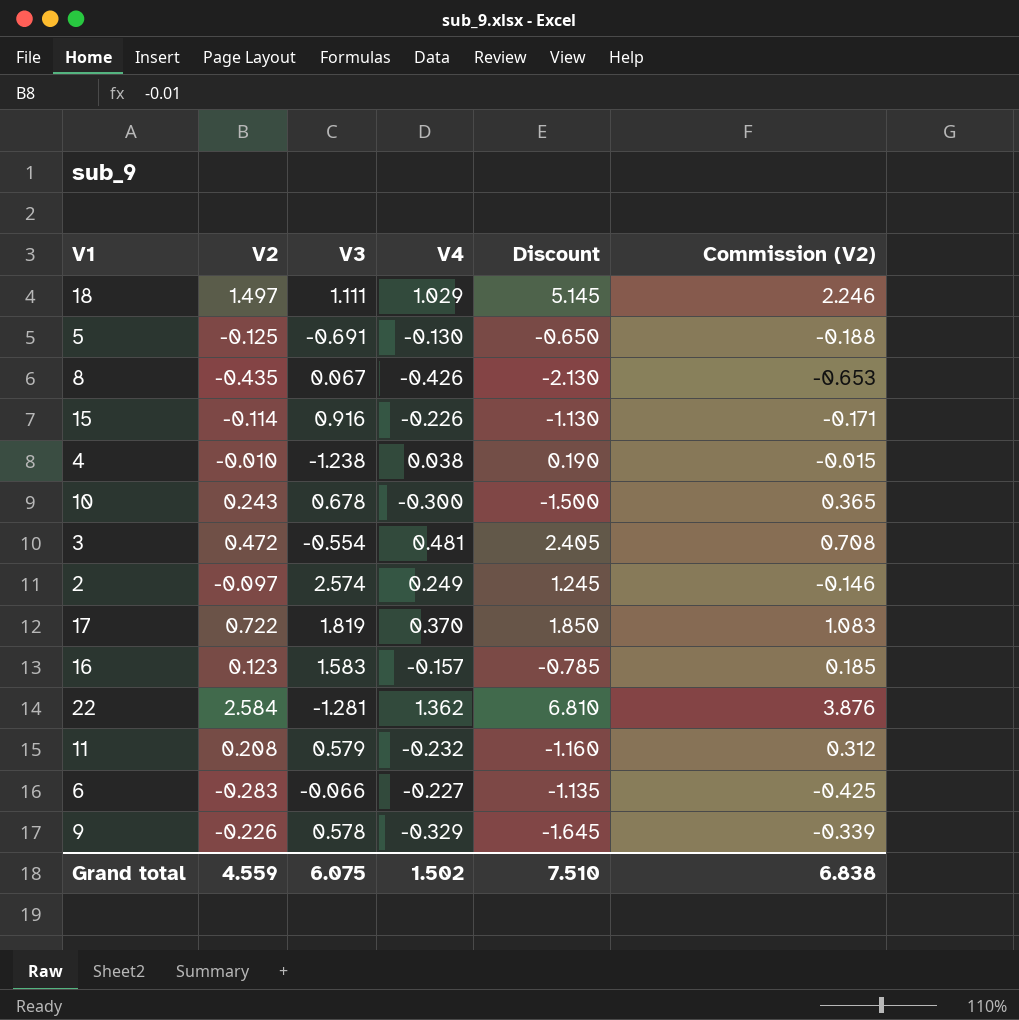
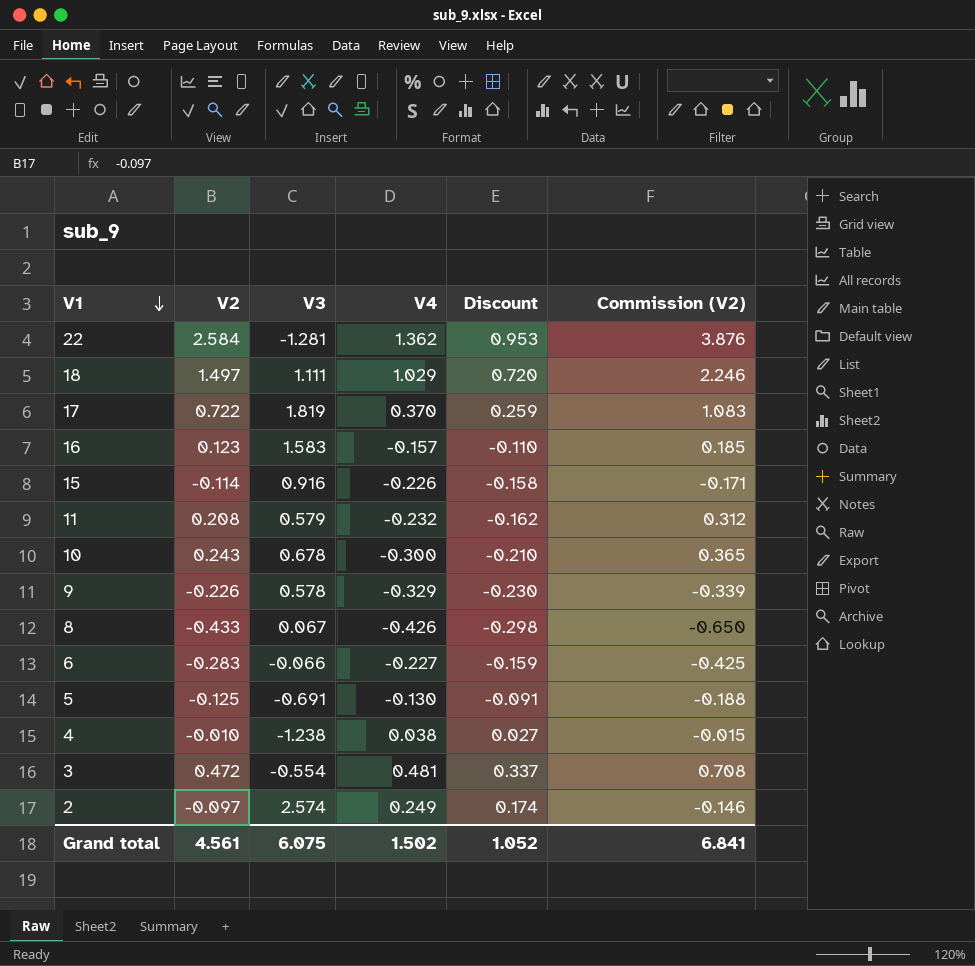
row order: none -> V1 descending
column Discount | formula: [V4] * 5 -> [V4] * 0.7
8 | V2: -0.435 -> -0.433
8 | Commission (V2): -0.653 -> -0.650
Grand total | V2: 4.559 -> 4.561
Grand total | Discount: 7.510 -> 1.052
Grand total | Commission (V2): 6.838 -> 6.841

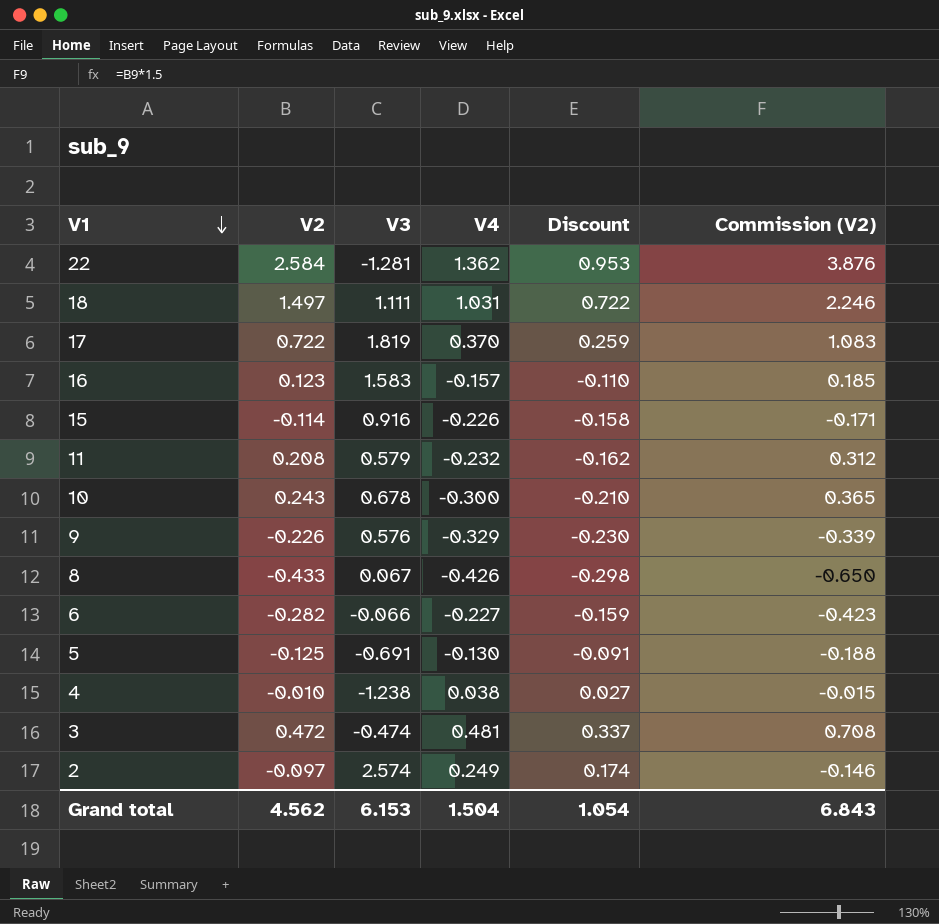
18 | V4: 1.029 -> 1.031
18 | Discount: 0.720 -> 0.722
9 | V3: 0.578 -> 0.576
6 | V2: -0.283 -> -0.282
6 | Commission (V2): -0.425 -> -0.423
3 | V3: -0.554 -> -0.474
Grand total | V2: 4.561 -> 4.562
Grand total | V3: 6.075 -> 6.153
Grand total | V4: 1.502 -> 1.504
Grand total | Discount: 1.052 -> 1.054
Grand total | Commission (V2): 6.841 -> 6.843

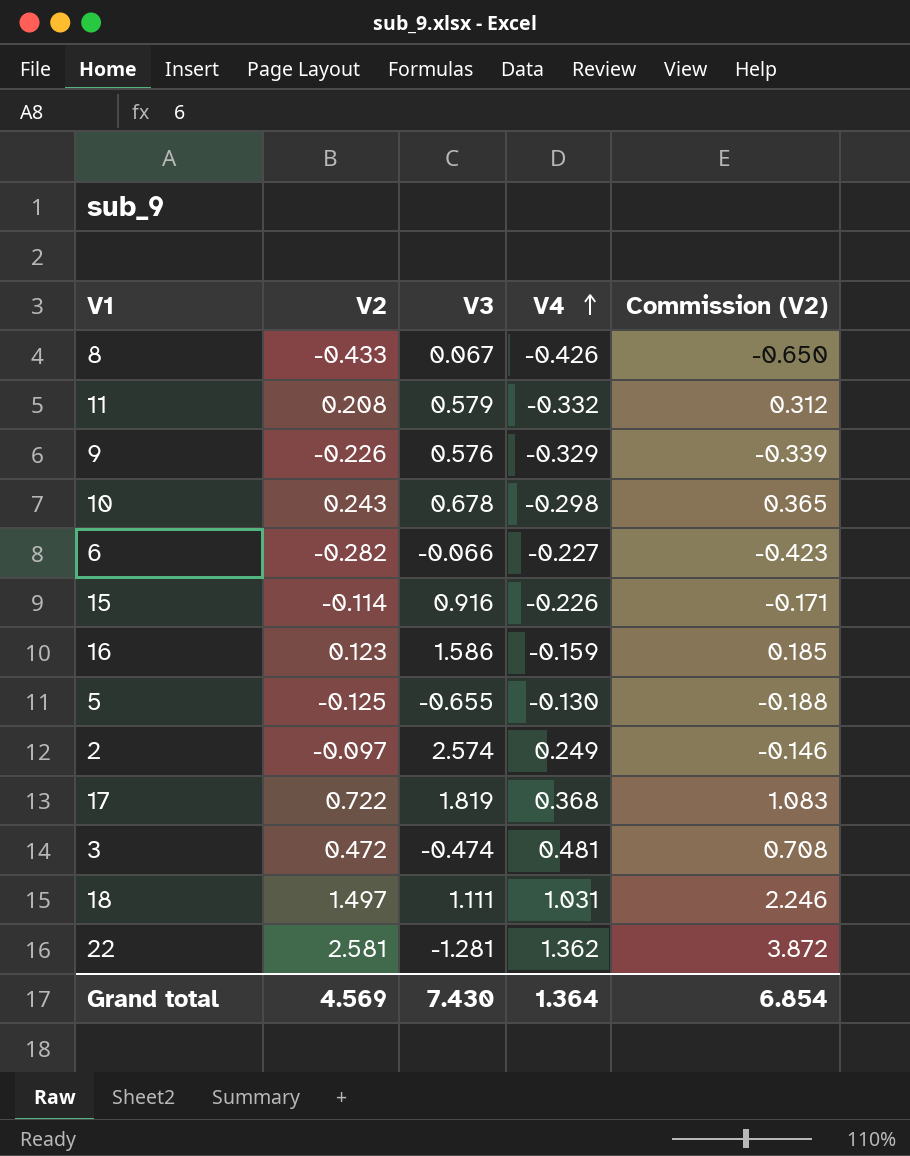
row order: V1 descending -> V4 ascending
column Discount | formula: [V4] * 0.7 -> none
row 4: -0.010 | -1.238 | 0.038 | 0.027 | -0.015 -> none
11 | V4: -0.232 -> -0.332
10 | V4: -0.300 -> -0.298
16 | V3: 1.583 -> 1.586
16 | V4: -0.157 -> -0.159
5 | V3: -0.691 -> -0.655
17 | V4: 0.370 -> 0.368
22 | V2: 2.584 -> 2.581
22 | Commission (V2): 3.876 -> 3.872
Grand total | V2: 4.562 -> 4.569
Grand total | V3: 6.153 -> 7.430
Grand total | V4: 1.504 -> 1.364
Grand total | Commission (V2): 6.843 -> 6.854

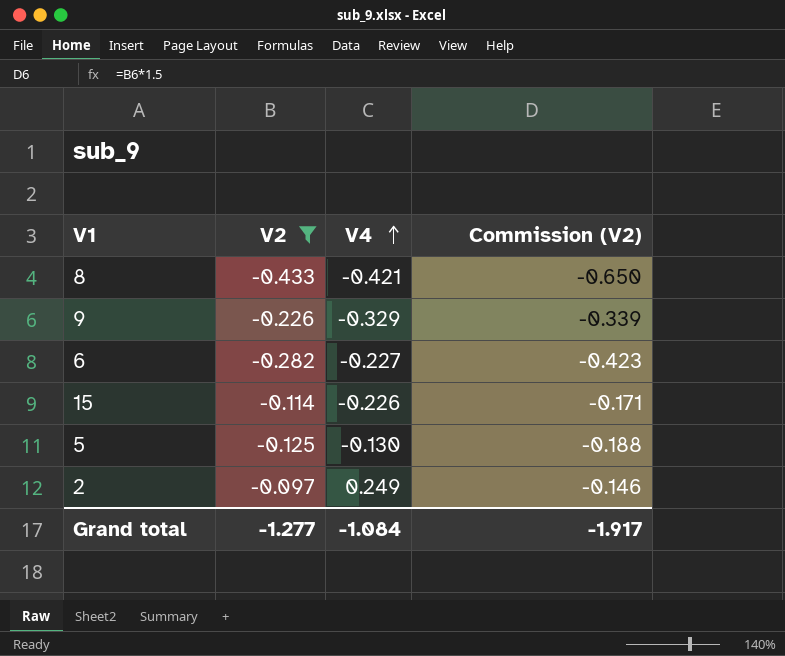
filter: none -> V2 <= -0.097
column V3 | position: 3 -> none
8 | V4: -0.426 -> -0.421
Grand total | V2: 4.569 -> -1.277
Grand total | V4: 1.364 -> -1.084
Grand total | Commission (V2): 6.854 -> -1.917

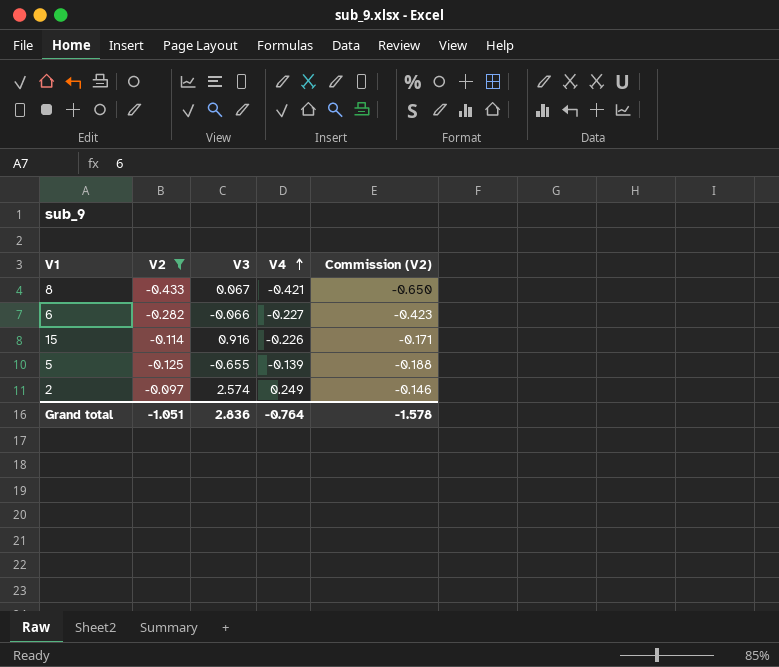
column V3 | position: none -> 3
row 9: -0.226 | -0.329 | -0.339 -> none
5 | V4: -0.130 -> -0.139
Grand total | V2: -1.277 -> -1.051
Grand total | V4: -1.084 -> -0.764
Grand total | Commission (V2): -1.917 -> -1.578

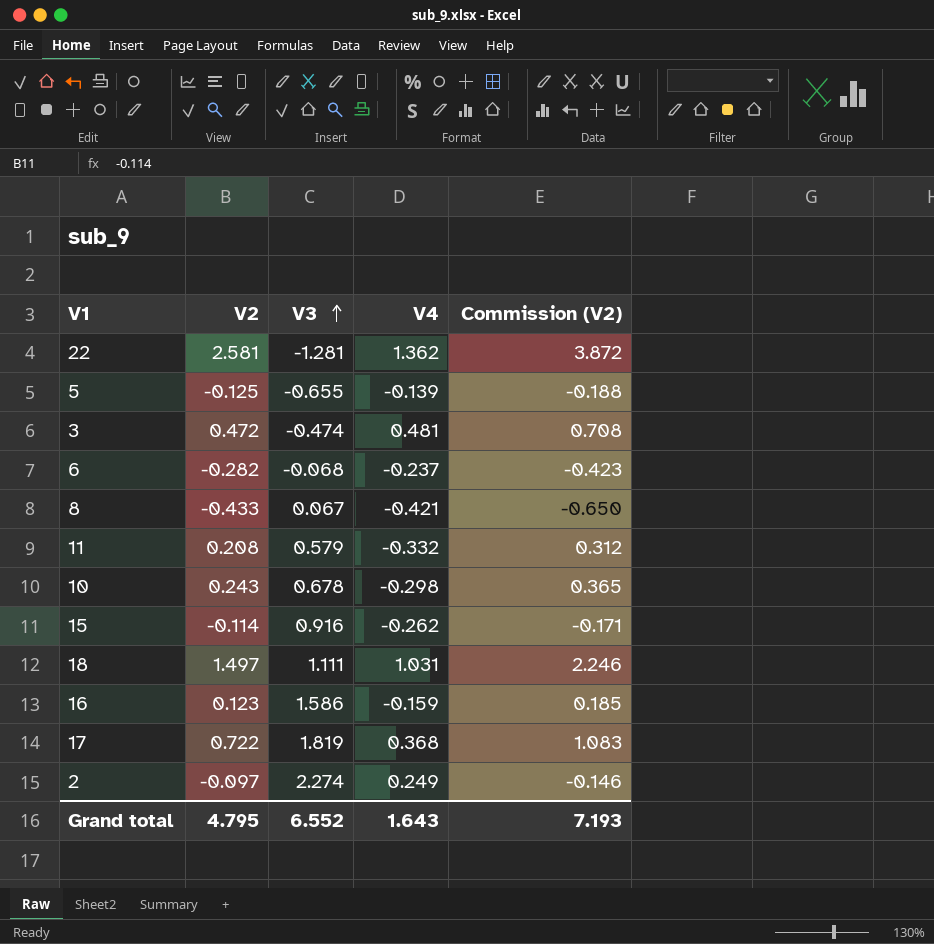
filter: V2 <= -0.097 -> none
row order: V4 ascending -> V3 ascending
6 | V3: -0.066 -> -0.068
6 | V4: -0.227 -> -0.237
15 | V4: -0.226 -> -0.262
2 | V3: 2.574 -> 2.274
Grand total | V2: -1.051 -> 4.795
Grand total | V3: 2.836 -> 6.552
Grand total | V4: -0.764 -> 1.643
Grand total | Commission (V2): -1.578 -> 7.193

